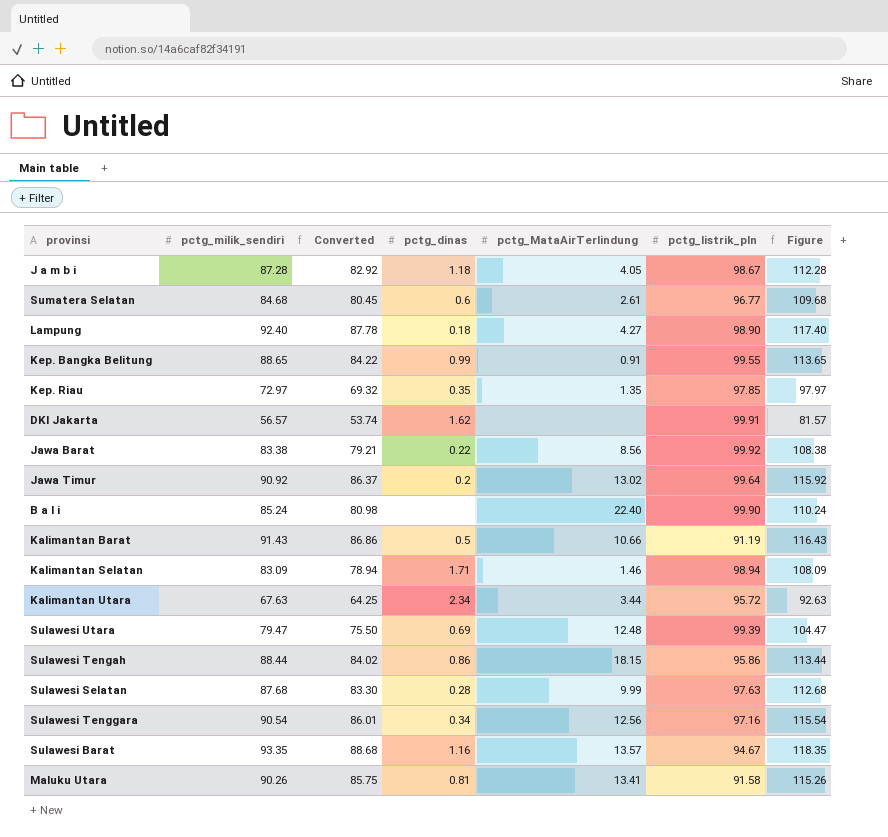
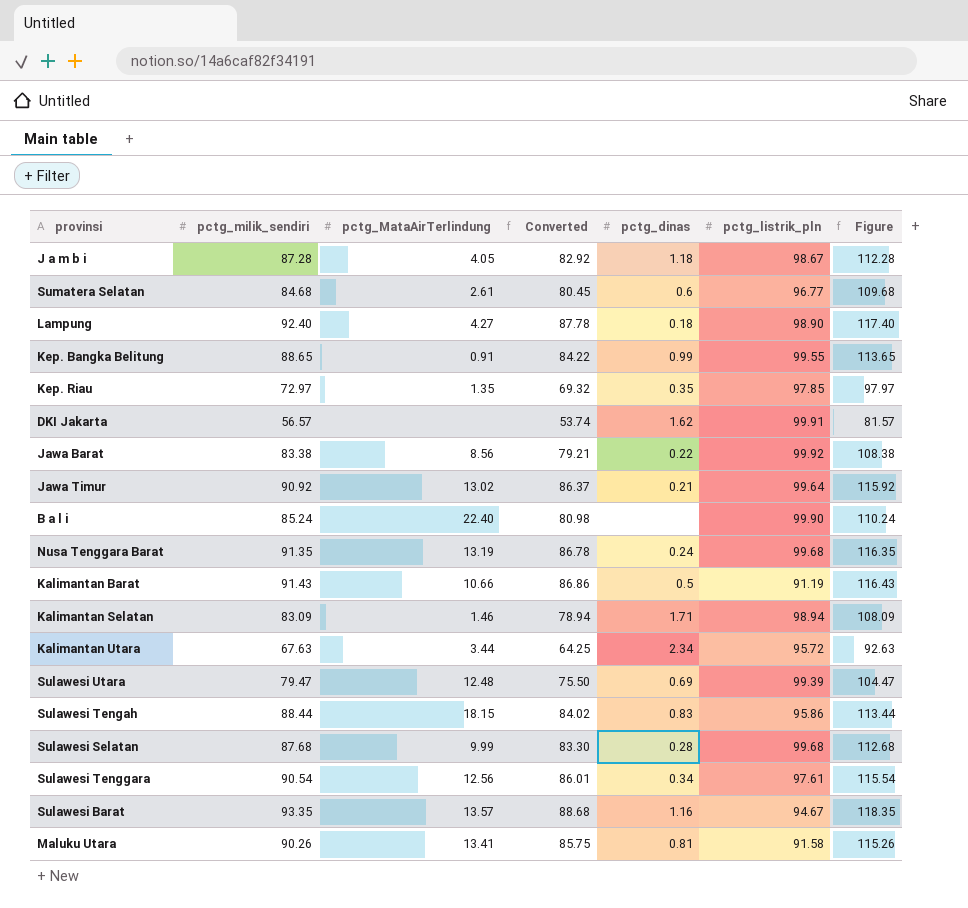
column pctg_MataAirTerlindung | position: 5 -> 3
Jawa Timur | pctg_dinas: 0.2 -> 0.21
row Nusa Tenggara Barat: none -> 91.35 | 13.19 | 86.78 | 0.24 | 99.68 | 116.35
Sulawesi Tengah | pctg_dinas: 0.86 -> 0.83
Sulawesi Selatan | pctg_listrik_pln: 97.63 -> 99.68
Sulawesi Tenggara | pctg_listrik_pln: 97.16 -> 97.61

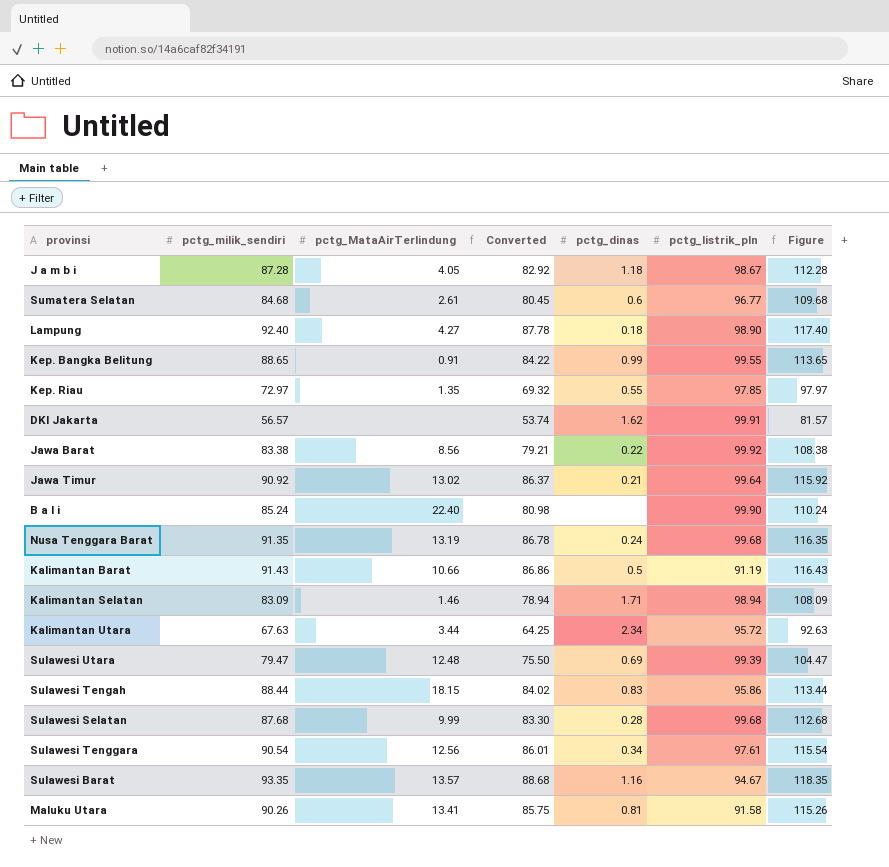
Kep. Riau | pctg_dinas: 0.35 -> 0.55

